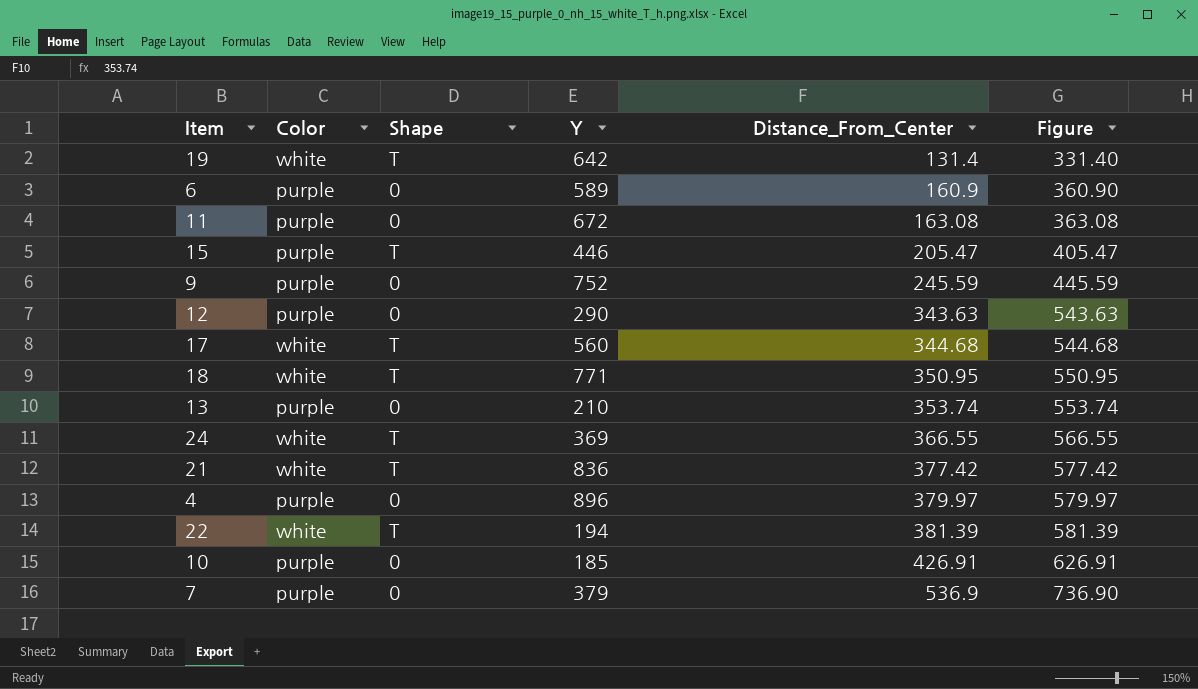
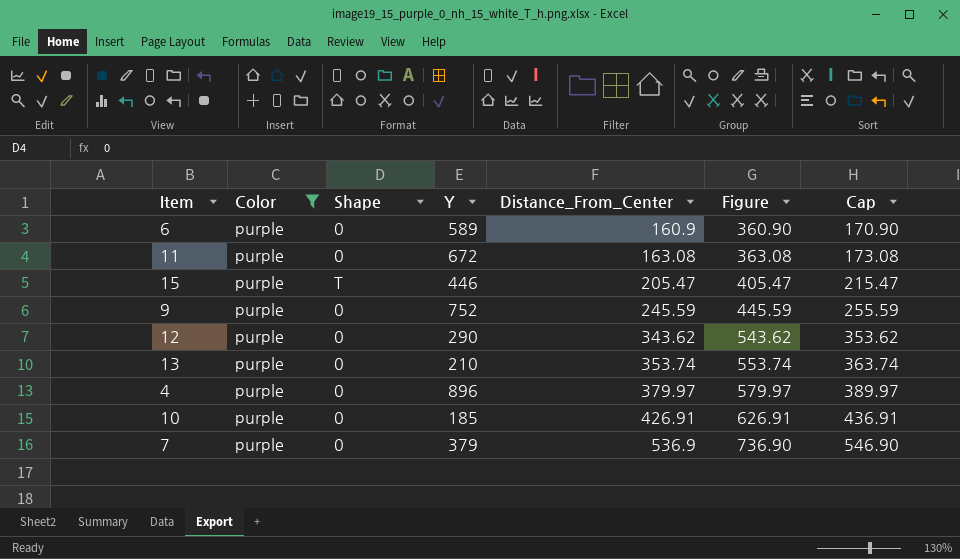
filter: none -> Color = purple
column Cap | formula: none -> [Distance_From_Center] + 10
12 | Distance_From_Center: 343.63 -> 343.62
12 | Figure: 543.63 -> 543.62

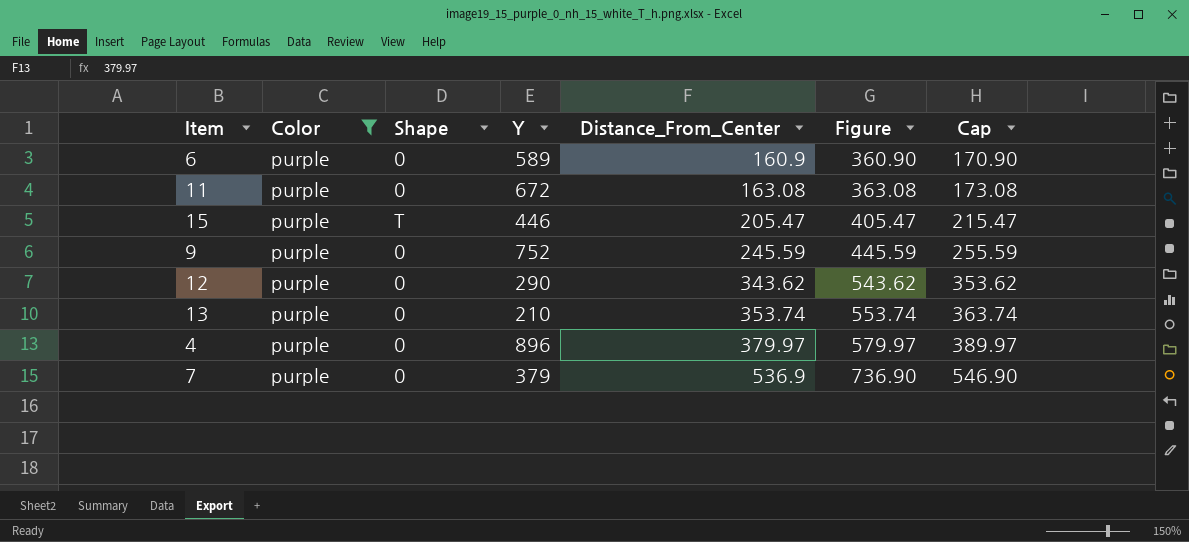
row 10: purple | 0 | 185 | 426.91 | 626.91 | 436.91 -> none

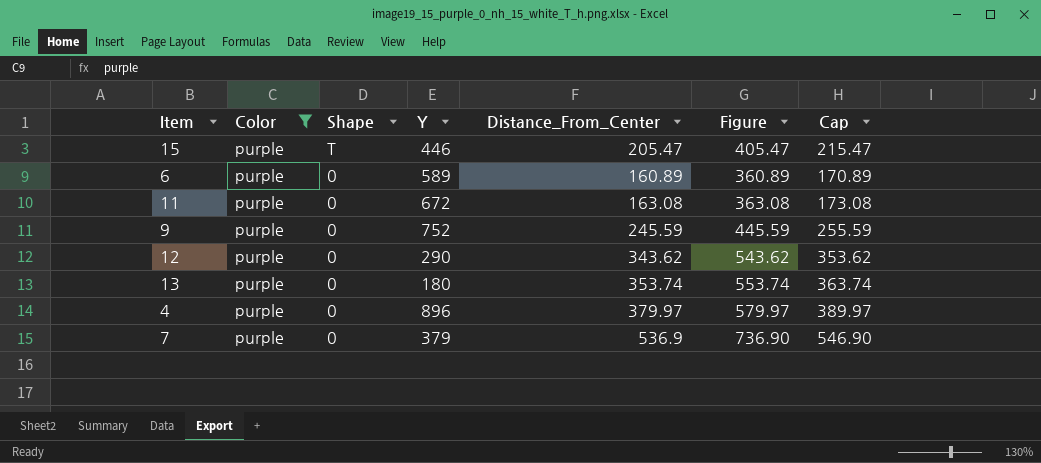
row order: Distance_From_Center ascending -> Shape descending
6 | Distance_From_Center: 160.9 -> 160.89
6 | Figure: 360.90 -> 360.89
6 | Cap: 170.90 -> 170.89
13 | Y: 210 -> 180

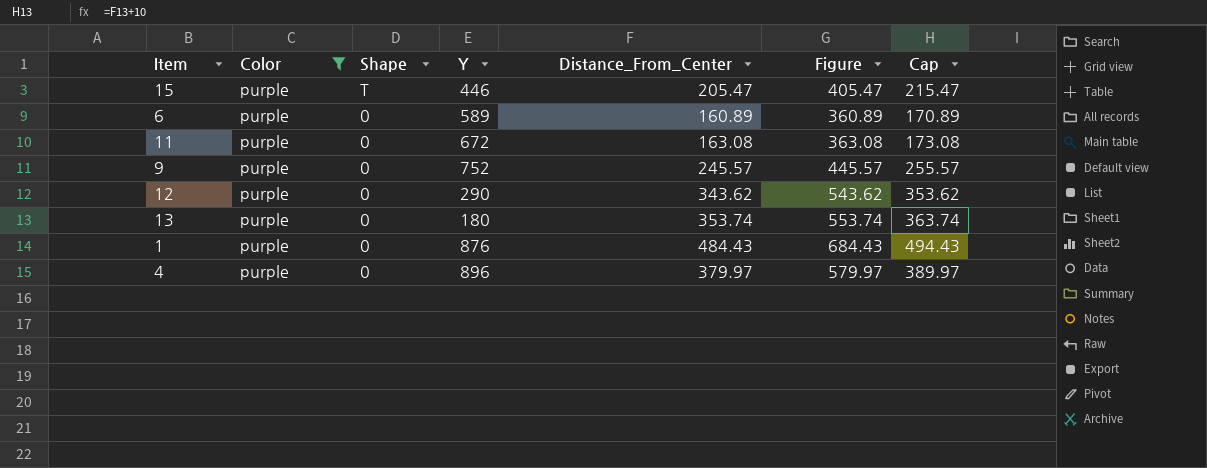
row 7: purple | 0 | 379 | 536.9 | 736.90 | 546.90 -> none
9 | Distance_From_Center: 245.59 -> 245.57
9 | Figure: 445.59 -> 445.57
9 | Cap: 255.59 -> 255.57
row 1: none -> purple | 0 | 876 | 484.43 | 684.43 | 494.43

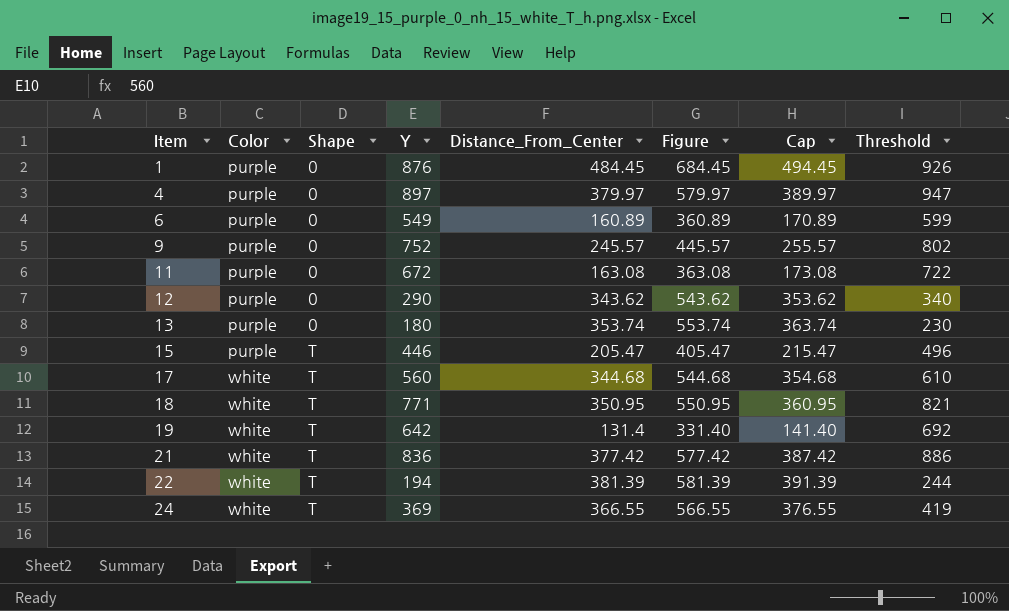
filter: Color = purple -> none
row order: Shape descending -> Item ascending
column Threshold | formula: none -> [Y] + 50
1 | Distance_From_Center: 484.43 -> 484.45
1 | Figure: 684.43 -> 684.45
1 | Cap: 494.43 -> 494.45
4 | Y: 896 -> 897
6 | Y: 589 -> 549

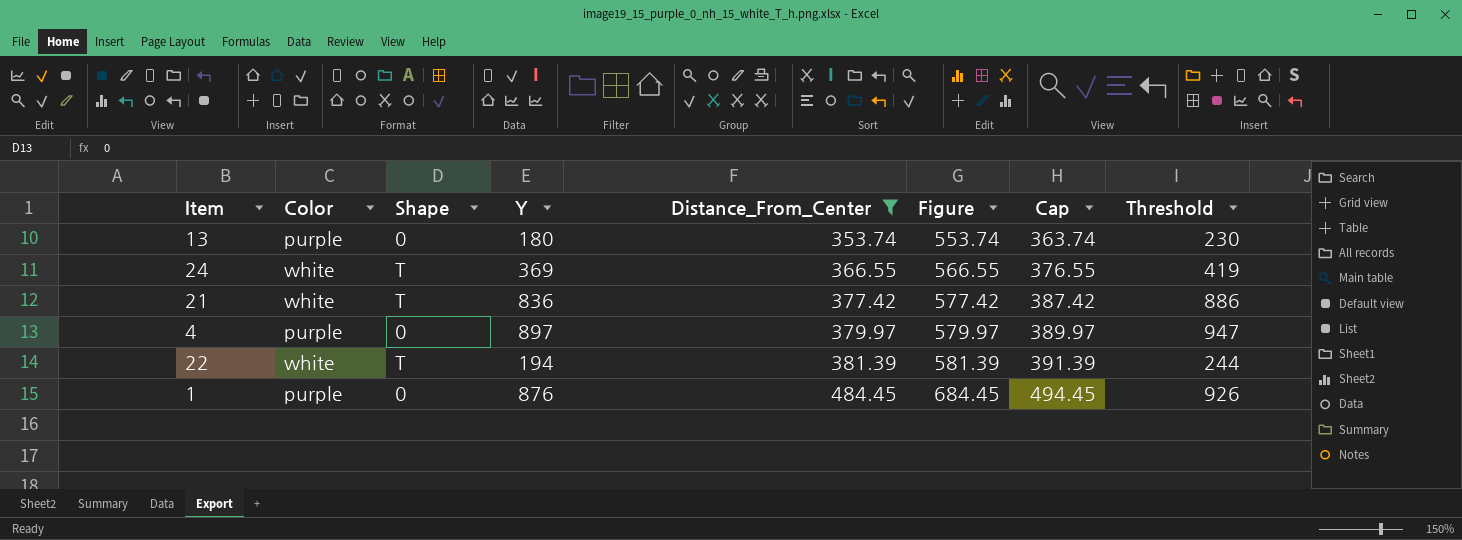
filter: none -> Distance_From_Center >= 353.74
row order: Item ascending -> Distance_From_Center ascending

